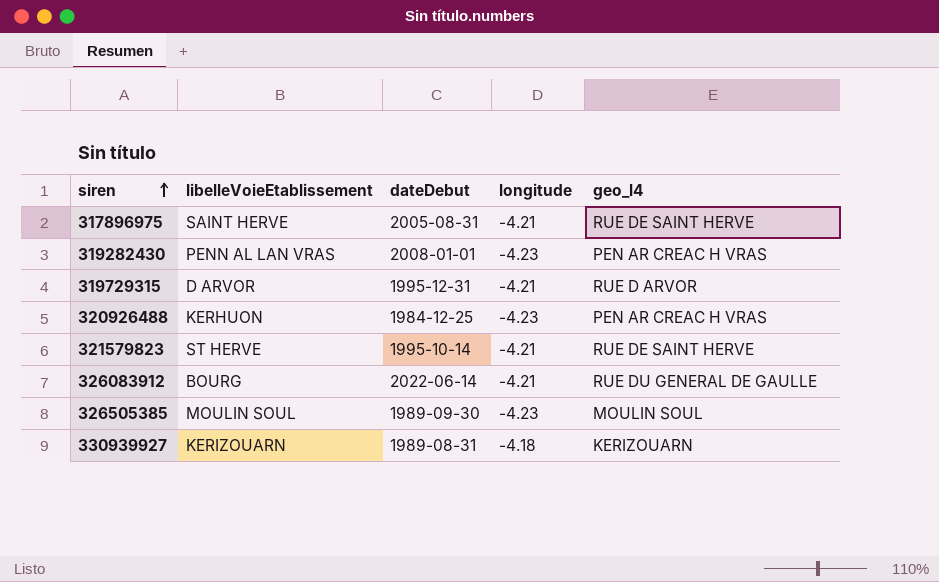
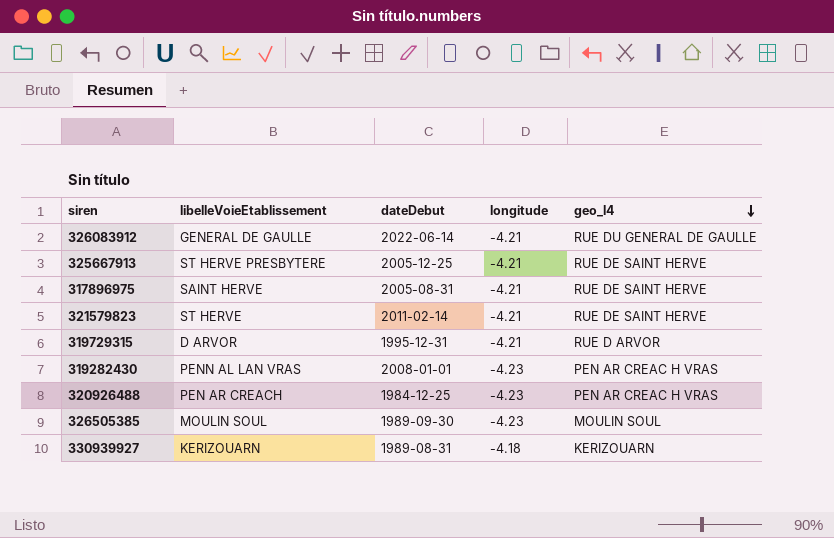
row order: siren ascending -> geo_l4 descending
326083912 | libelleVoieEtablissement: BOURG -> GENERAL DE GAULLE
row 325667913: none -> ST HERVE PRESBYTERE | 2005-12-25 | -4.21 | RUE DE SAINT HERVE
321579823 | dateDebut: 1995-10-14 -> 2011-02-14
320926488 | libelleVoieEtablissement: KERHUON -> PEN AR CREACH

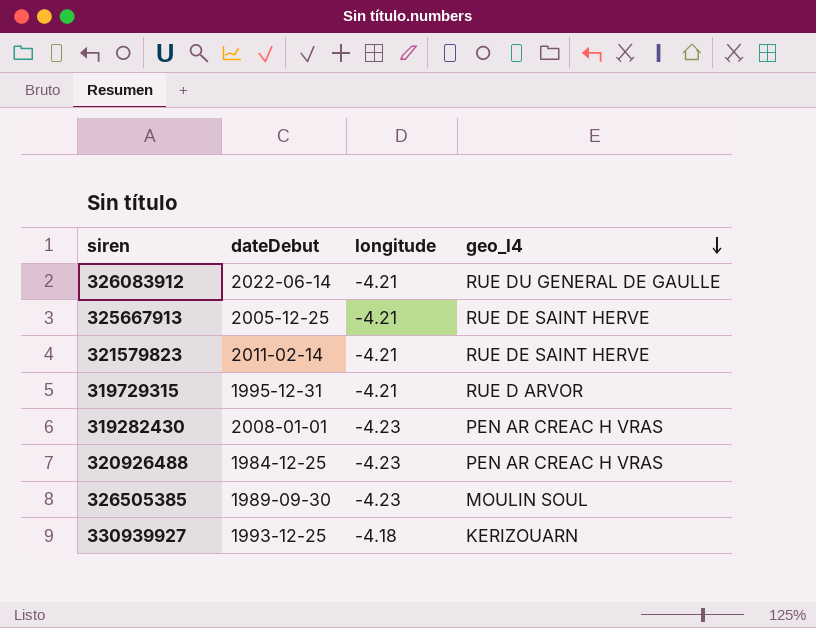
column libelleVoieEtablissement | position: 2 -> none
row 317896975: SAINT HERVE | 2005-08-31 | -4.21 | RUE DE SAINT HERVE -> none
330939927 | dateDebut: 1989-08-31 -> 1993-12-25

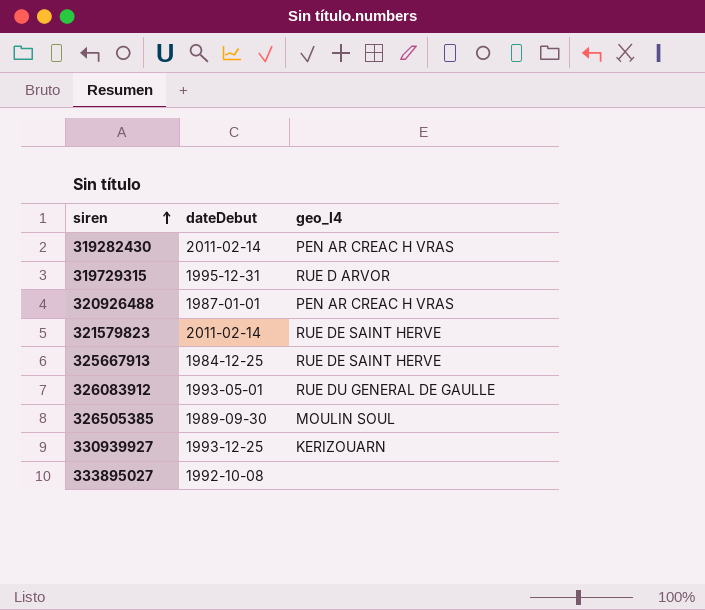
row order: geo_l4 descending -> siren ascending
column longitude | position: 3 -> none
319282430 | dateDebut: 2008-01-01 -> 2011-02-14
320926488 | dateDebut: 1984-12-25 -> 1987-01-01
325667913 | dateDebut: 2005-12-25 -> 1984-12-25
326083912 | dateDebut: 2022-06-14 -> 1993-05-01
row 333895027: none -> 1992-10-08 | none

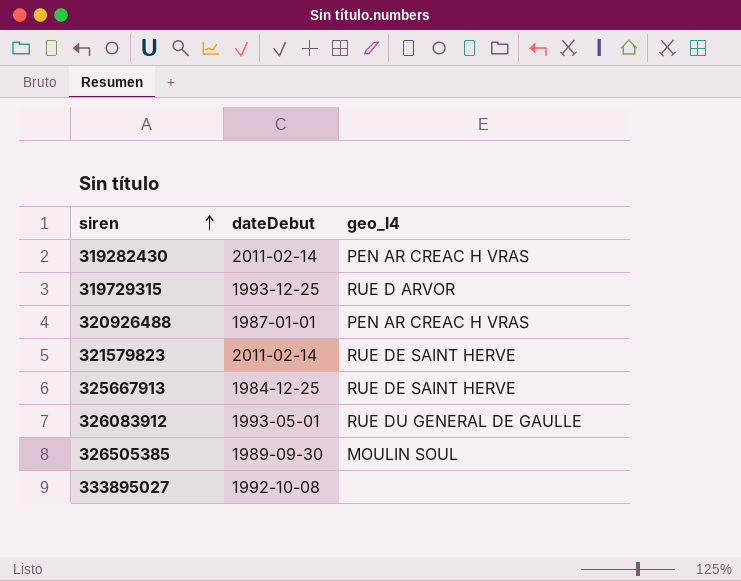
row 330939927: 1993-12-25 | KERIZOUARN -> none
319729315 | dateDebut: 1995-12-31 -> 1993-12-25

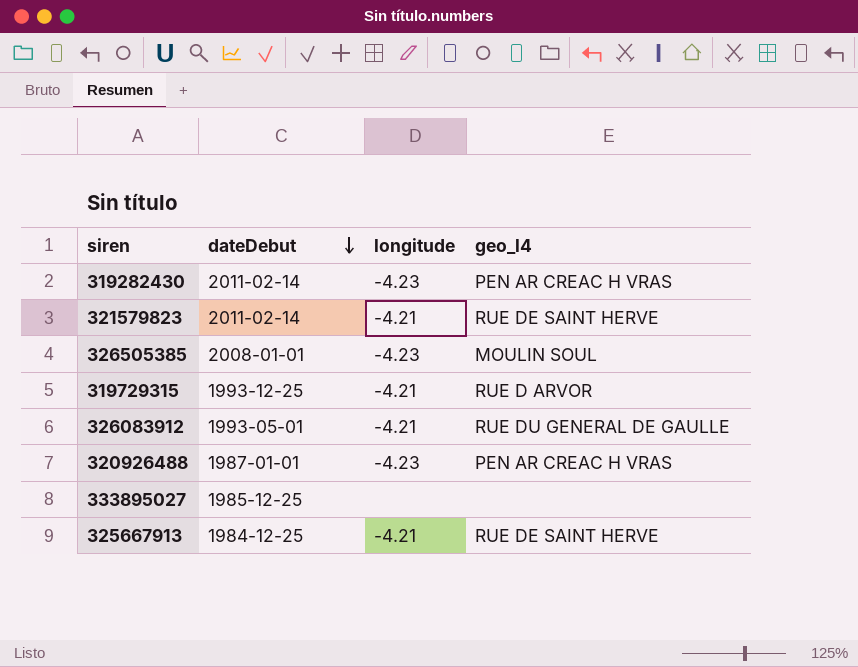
row order: siren ascending -> dateDebut descending
column longitude | position: none -> 3
326505385 | dateDebut: 1989-09-30 -> 2008-01-01
333895027 | dateDebut: 1992-10-08 -> 1985-12-25

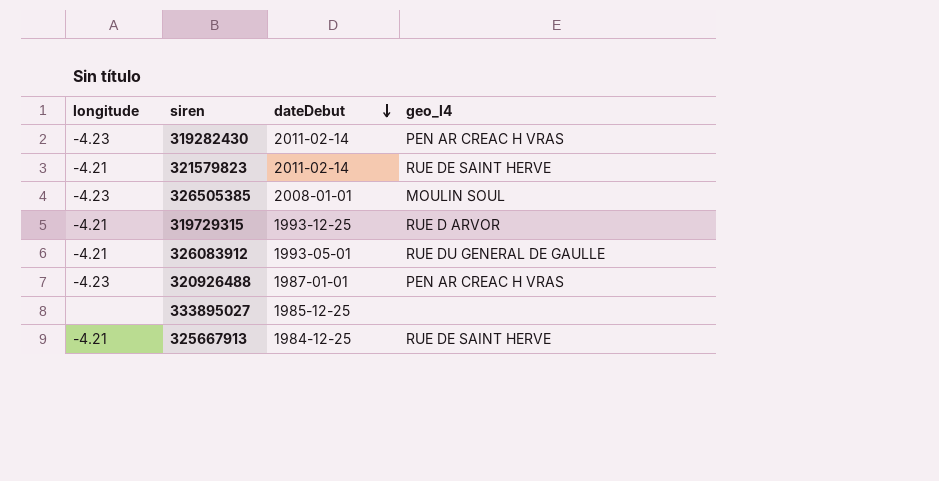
column longitude | position: 3 -> 1

